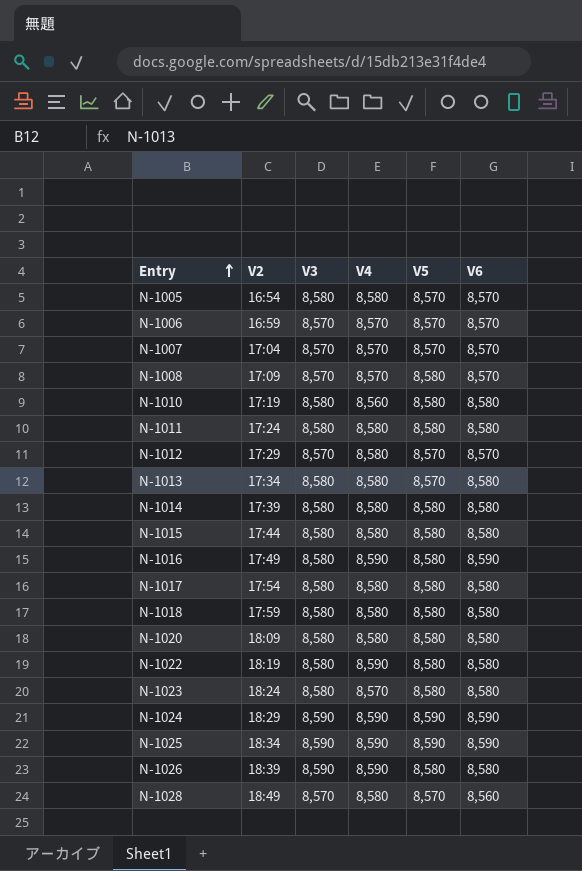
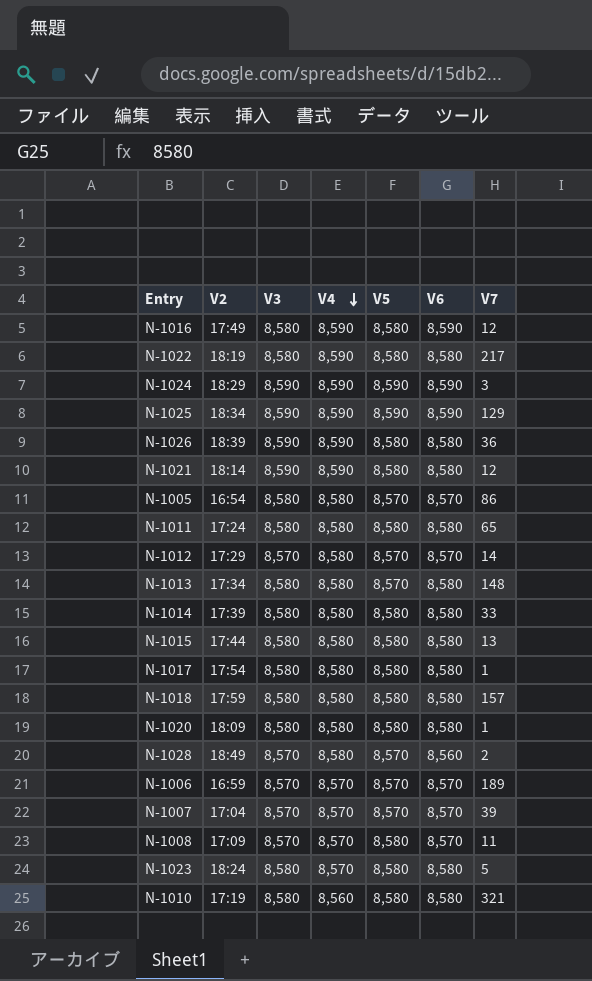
row order: Entry ascending -> V4 descending
column V7 | position: none -> 7
row N-1021: none -> 18:14 | 8,590 | 8,590 | 8,580 | 8,580 | 12

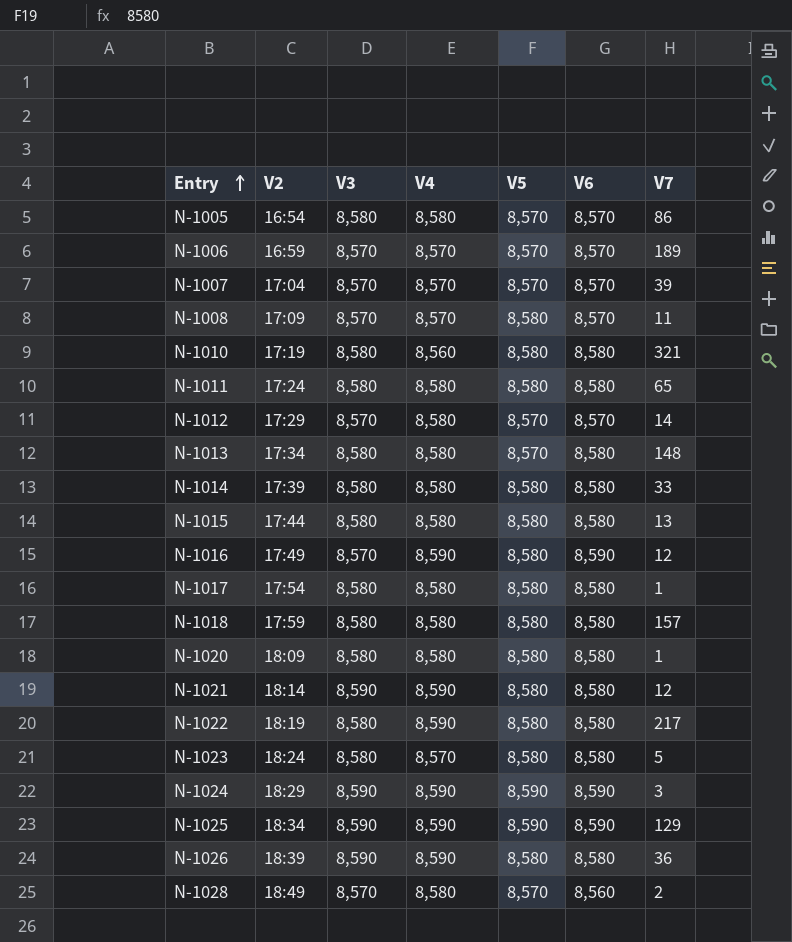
row order: V4 descending -> Entry ascending
N-1016 | V3: 8,580 -> 8,570

